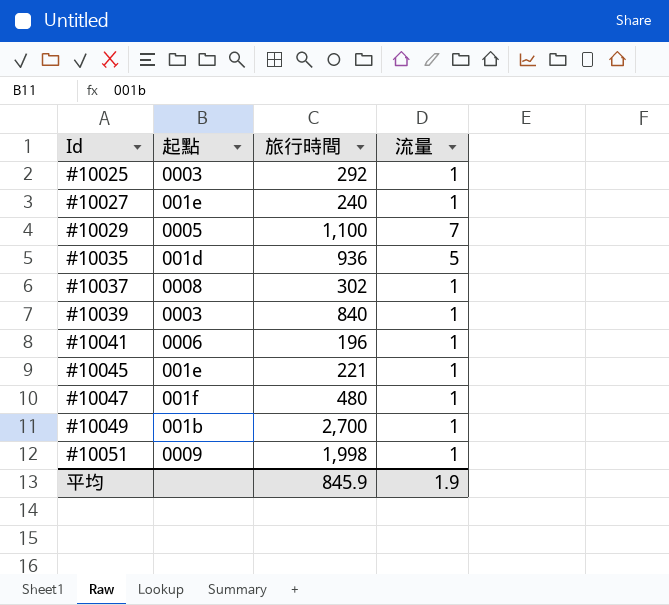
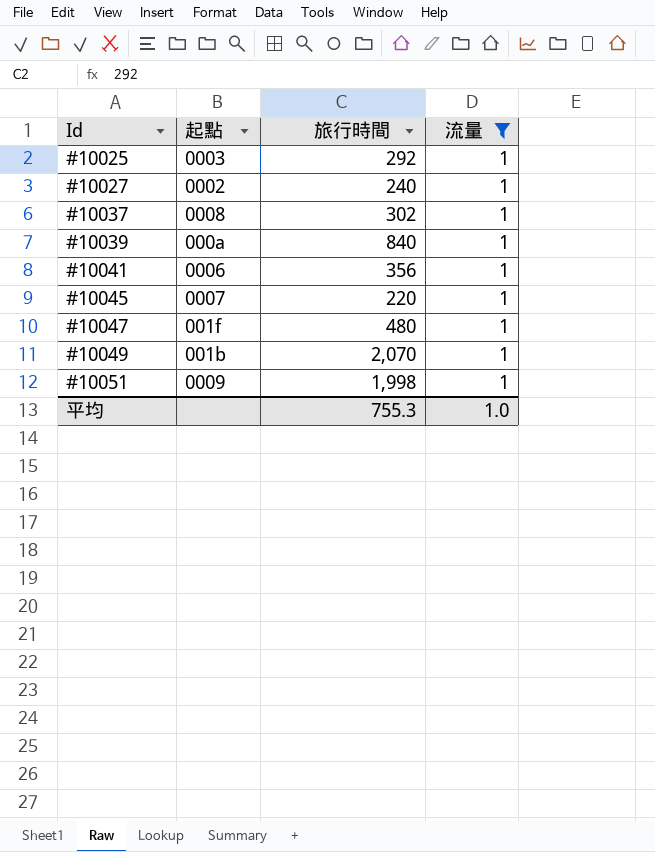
filter: none -> 流量 = 1
#10027 | 起點: 001e -> 0002
#10039 | 起點: 0003 -> 000a
#10041 | 旅行時間: 196 -> 356
#10045 | 起點: 001e -> 0007
#10045 | 旅行時間: 221 -> 220
#10049 | 旅行時間: 2,700 -> 2,070
平均 | 旅行時間: 845.9 -> 755.3
平均 | 流量: 1.9 -> 1.0

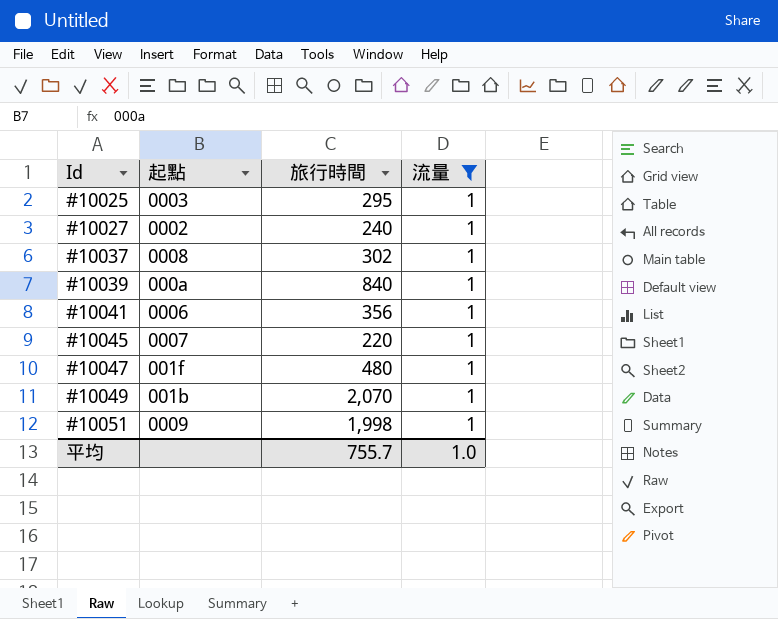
#10025 | 旅行時間: 292 -> 295
平均 | 旅行時間: 755.3 -> 755.7

